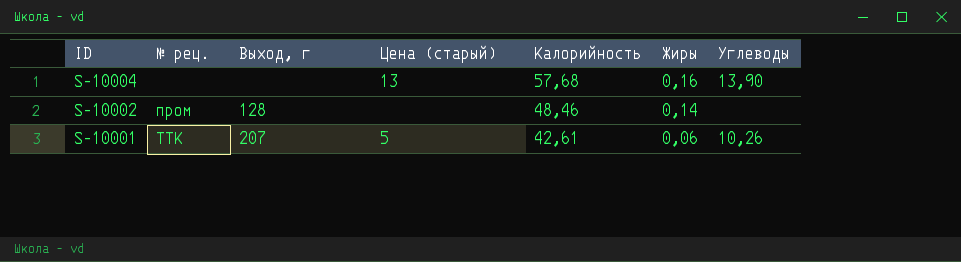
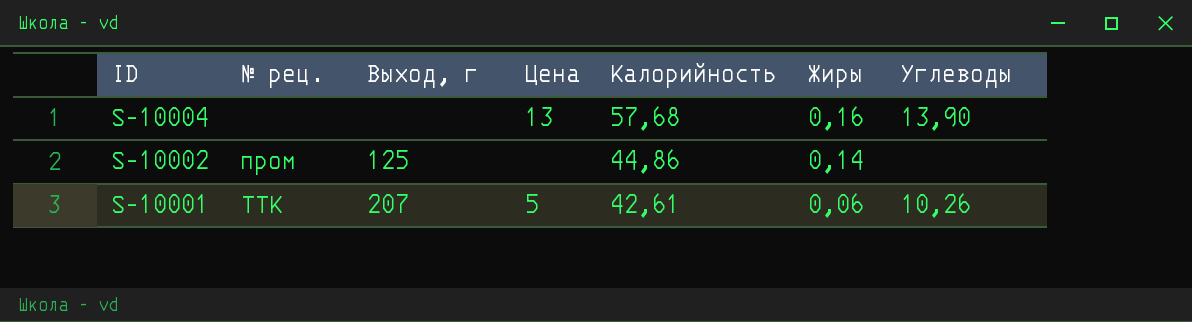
column name: Цена (старый) -> Цена
S-10002 | Выход, г: 128 -> 125
S-10002 | Калорийность: 48,46 -> 44,86

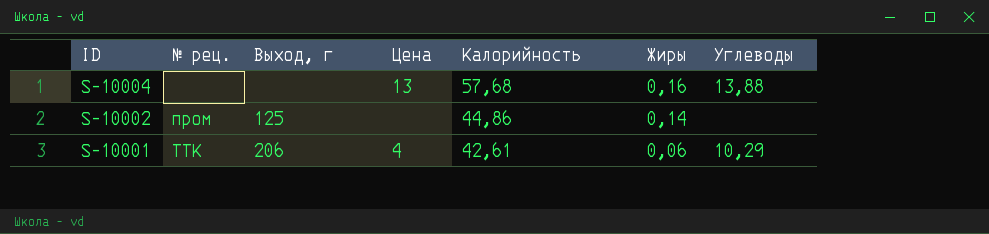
S-10004 | Углеводы: 13,90 -> 13,88
S-10001 | Выход, г: 207 -> 206
S-10001 | Цена: 5 -> 4
S-10001 | Углеводы: 10,26 -> 10,29

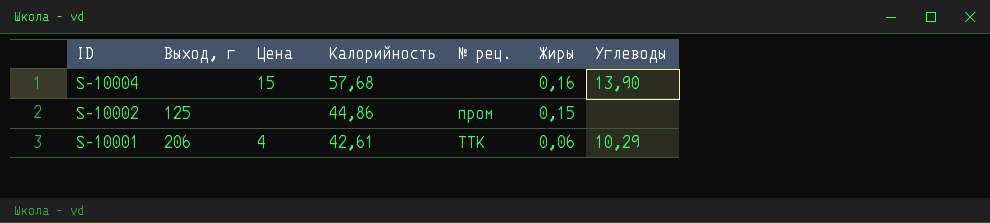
column № рец. | position: 2 -> 5
S-10004 | Цена: 13 -> 15
S-10004 | Углеводы: 13,88 -> 13,90
S-10002 | Жиры: 0,14 -> 0,15

